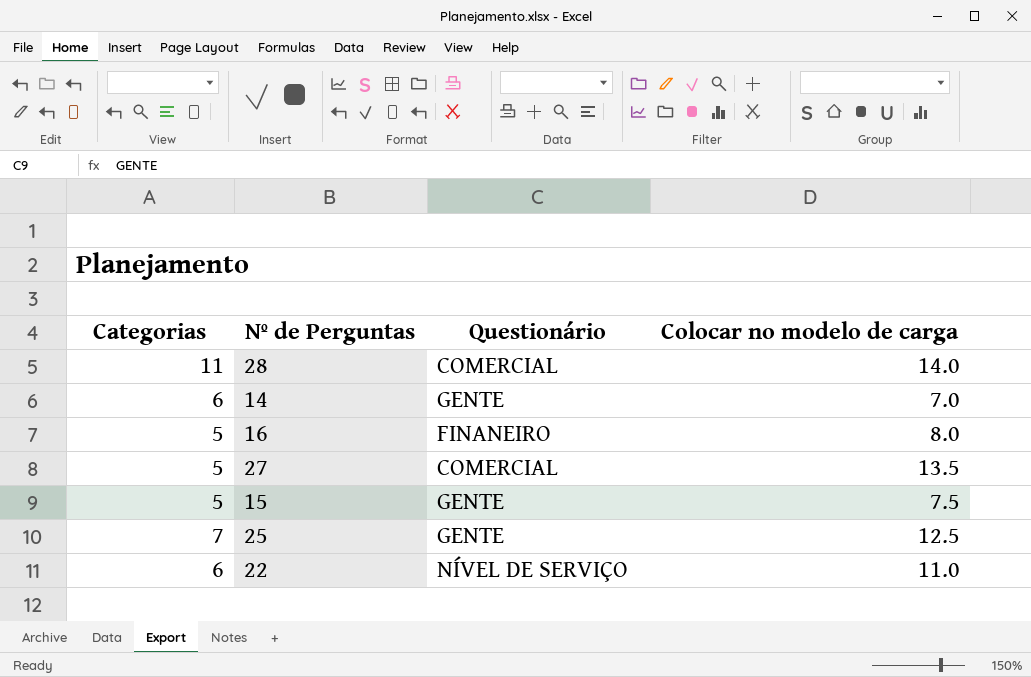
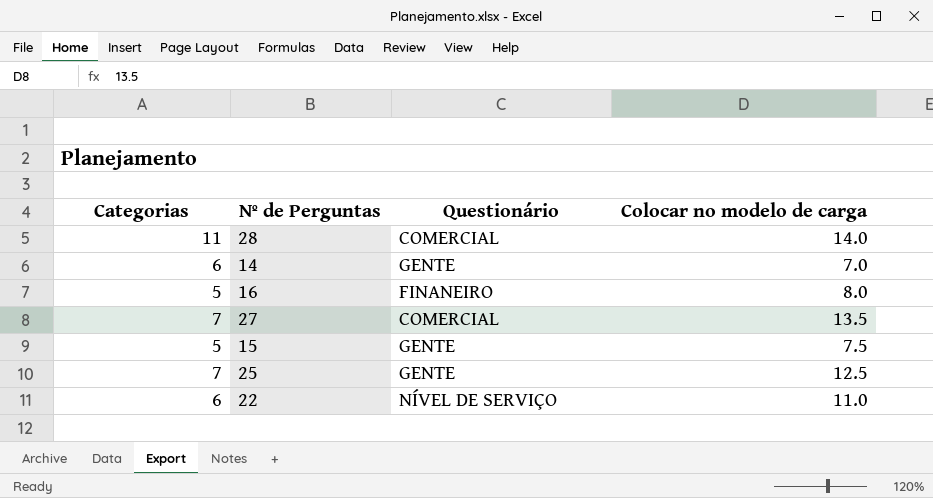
27 | Categorias: 5 -> 7

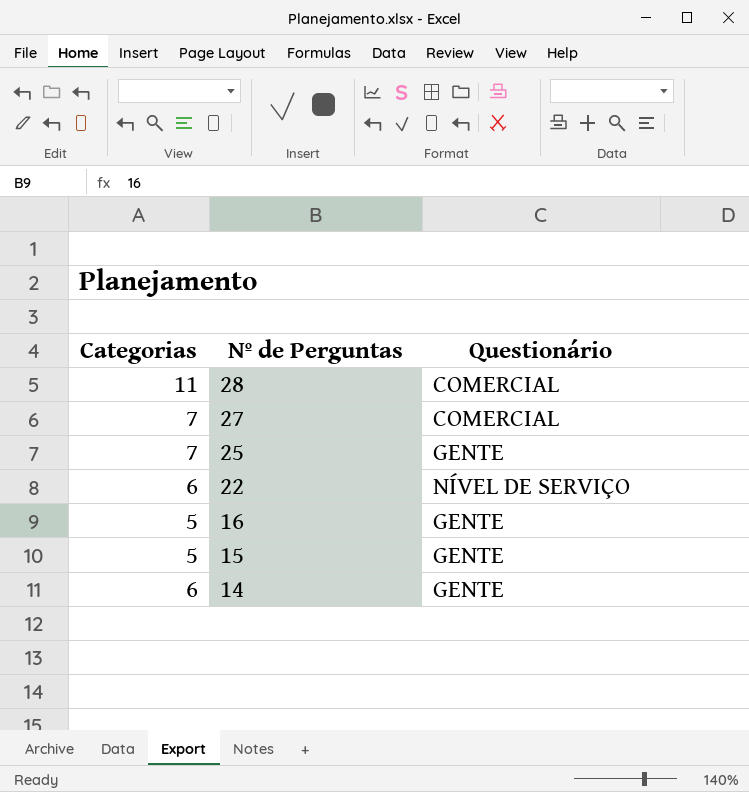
row order: none -> Nº de Perguntas descending
column Colocar no modelo de carga | position: 4 -> none
16 | Questionário: FINANEIRO -> GENTE

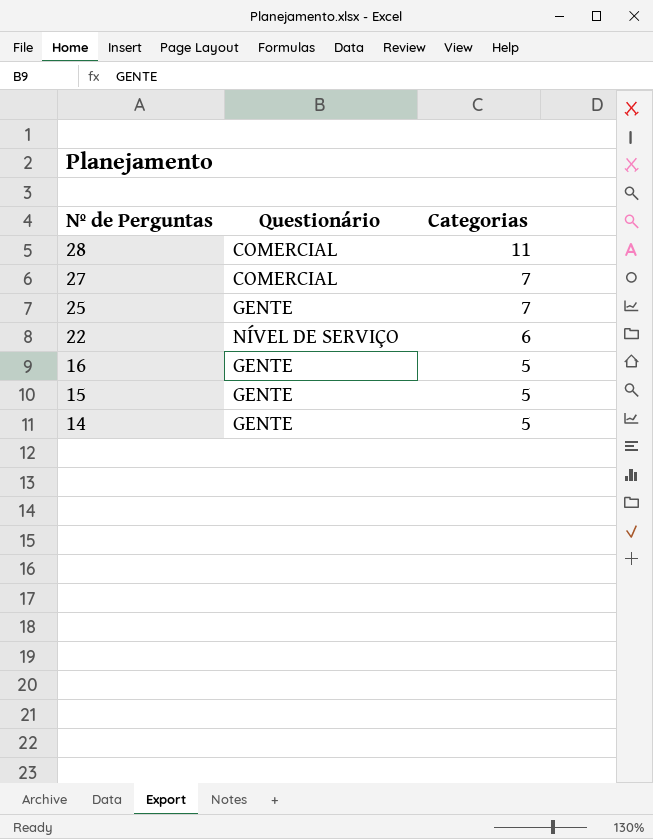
column Categorias | position: 1 -> 3
14 | Categorias: 6 -> 5

